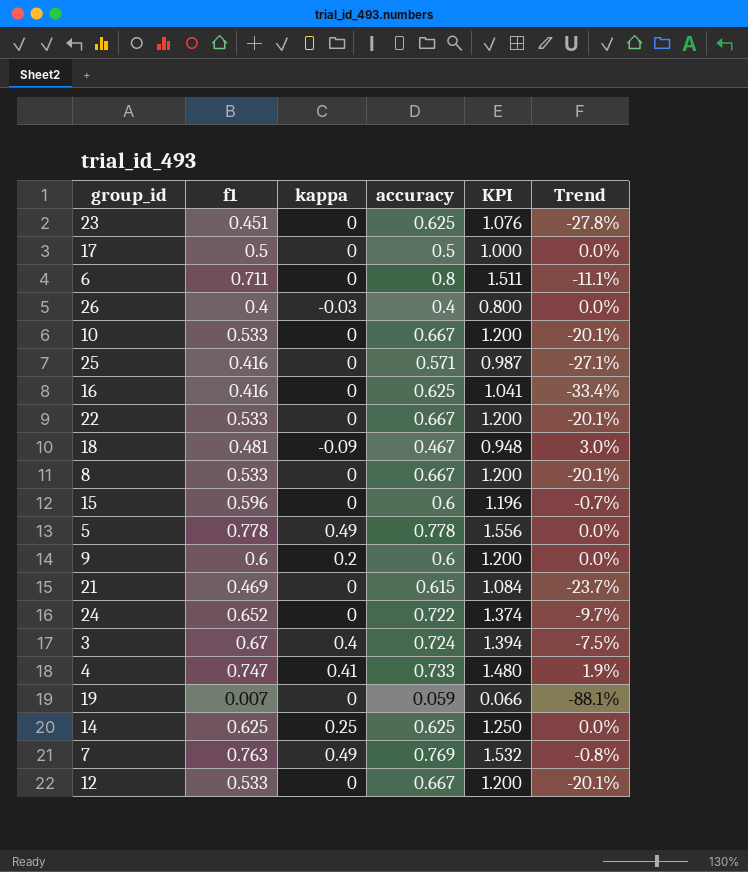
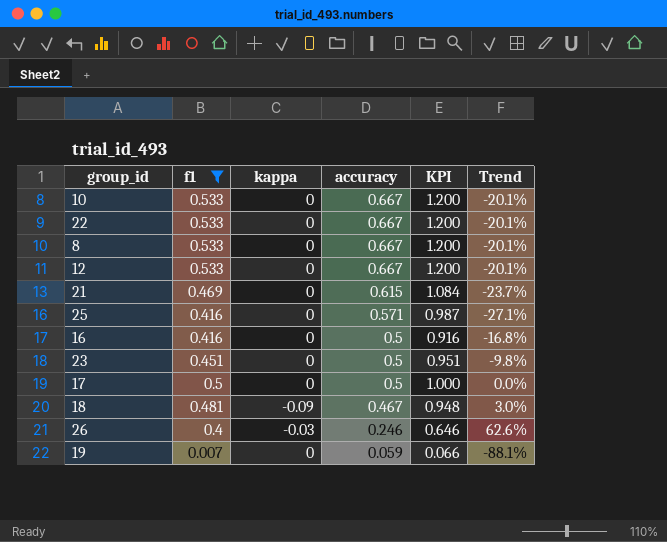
filter: none -> f1 <= 0.533
row order: none -> accuracy descending
16 | accuracy: 0.625 -> 0.5
16 | KPI: 1.041 -> 0.916
16 | Trend: -33.4% -> -16.8%
23 | accuracy: 0.625 -> 0.5
23 | KPI: 1.076 -> 0.951
23 | Trend: -27.8% -> -9.8%
26 | accuracy: 0.4 -> 0.246
26 | KPI: 0.800 -> 0.646
26 | Trend: 0.0% -> 62.6%

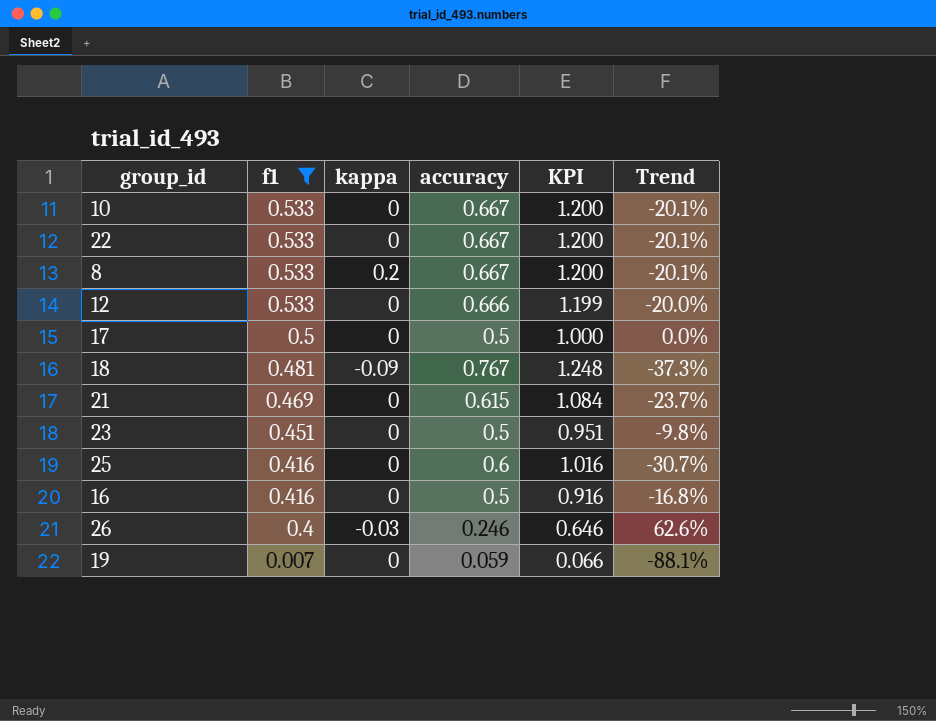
row order: accuracy descending -> f1 descending
8 | kappa: 0 -> 0.2
12 | accuracy: 0.667 -> 0.666
12 | KPI: 1.200 -> 1.199
12 | Trend: -20.1% -> -20.0%
18 | accuracy: 0.467 -> 0.767
18 | KPI: 0.948 -> 1.248
18 | Trend: 3.0% -> -37.3%
25 | accuracy: 0.571 -> 0.6
25 | KPI: 0.987 -> 1.016
25 | Trend: -27.1% -> -30.7%

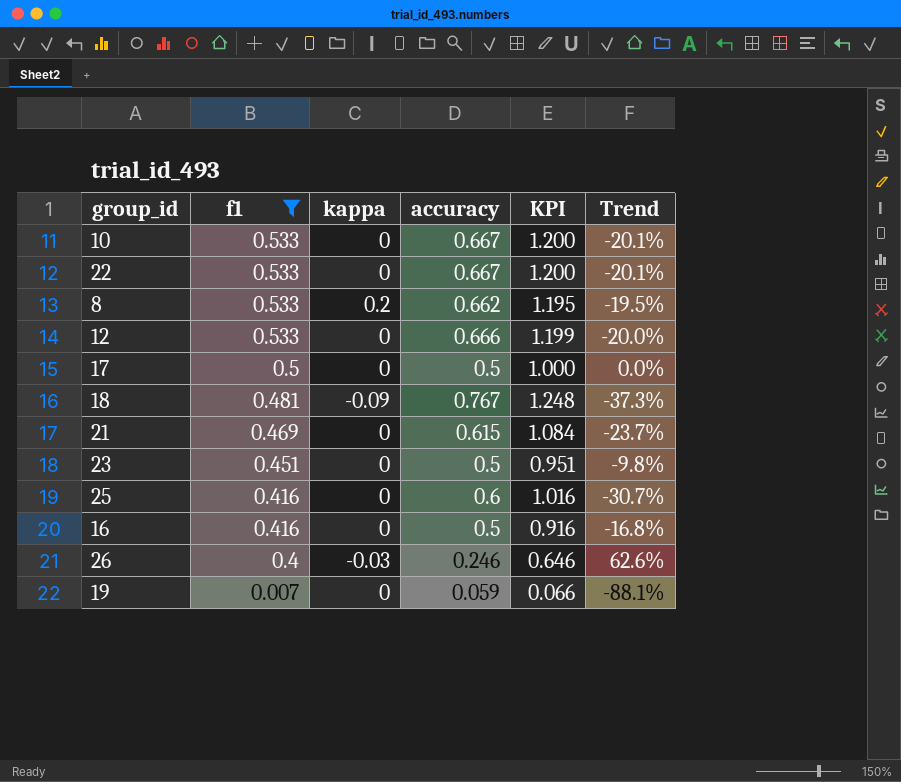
8 | accuracy: 0.667 -> 0.662
8 | KPI: 1.200 -> 1.195
8 | Trend: -20.1% -> -19.5%

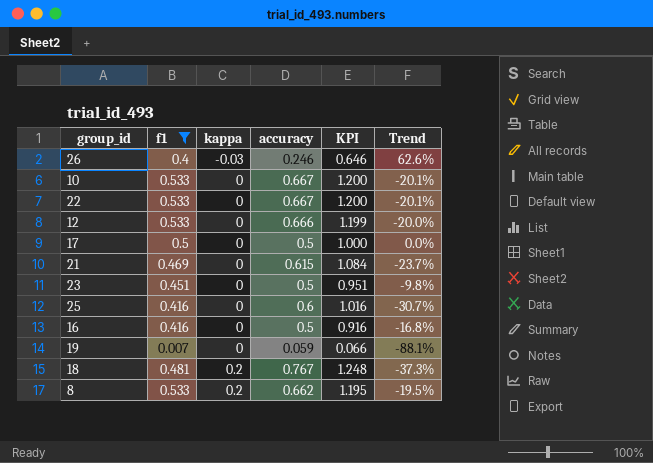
row order: f1 descending -> kappa ascending
18 | kappa: -0.09 -> 0.2

